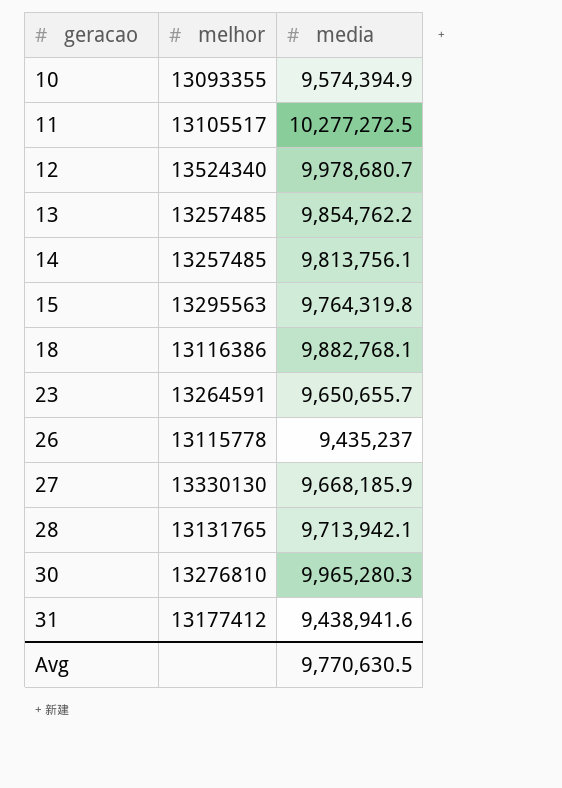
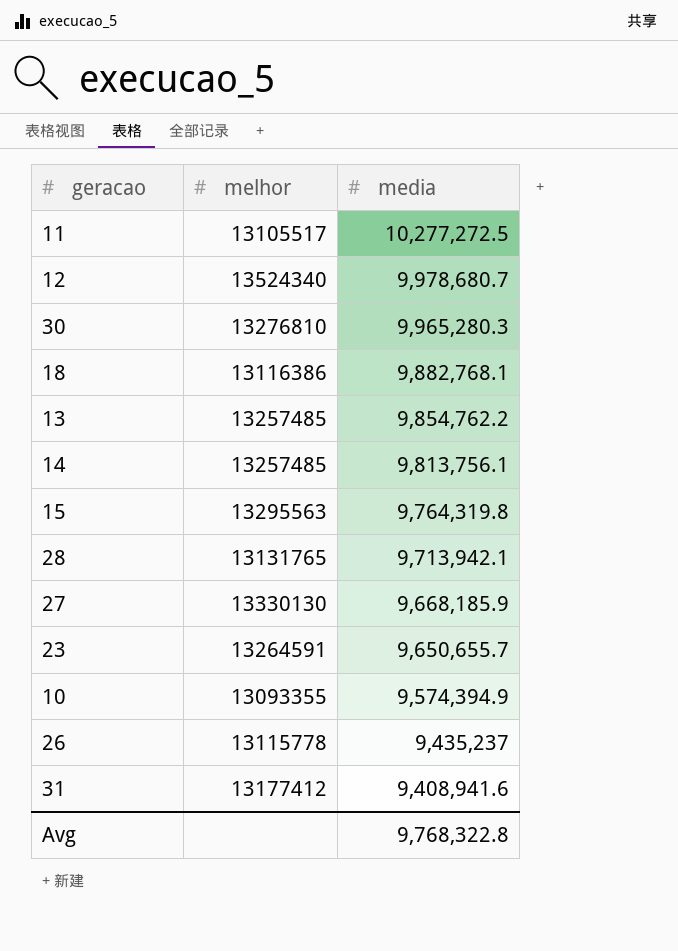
row order: geracao ascending -> media descending
31 | media: 9,438,941.6 -> 9,408,941.6
Avg | media: 9,770,630.5 -> 9,768,322.8

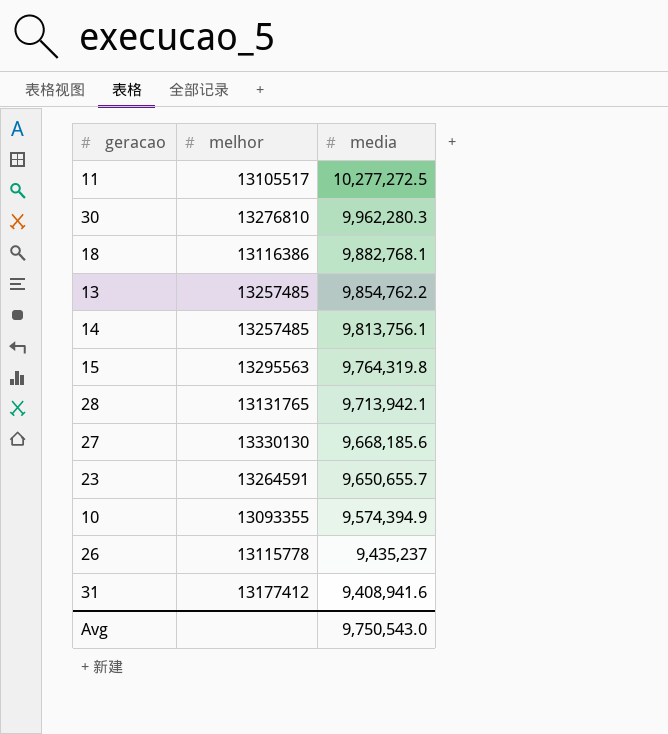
row 12: 13524340 | 9,978,680.7 -> none
30 | media: 9,965,280.3 -> 9,962,280.3
27 | media: 9,668,185.9 -> 9,668,185.6
Avg | media: 9,768,322.8 -> 9,750,543.0

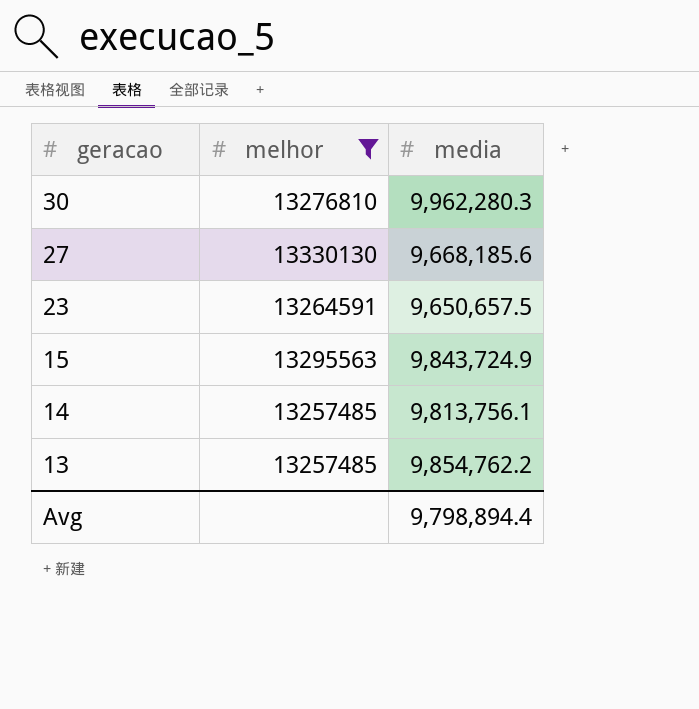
filter: none -> melhor >= 13257485
row order: media descending -> geracao descending
23 | media: 9,650,655.7 -> 9,650,657.5
15 | media: 9,764,319.8 -> 9,843,724.9
Avg | media: 9,750,543.0 -> 9,798,894.4

